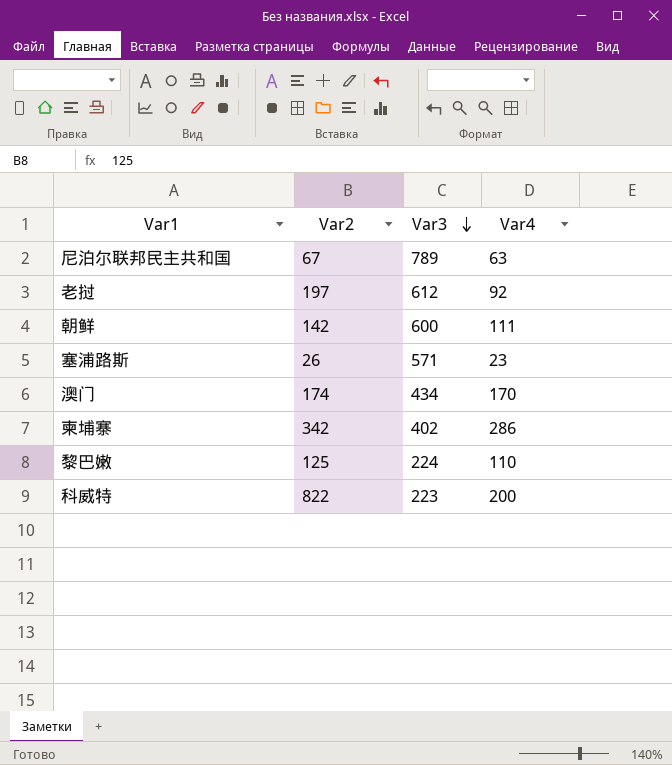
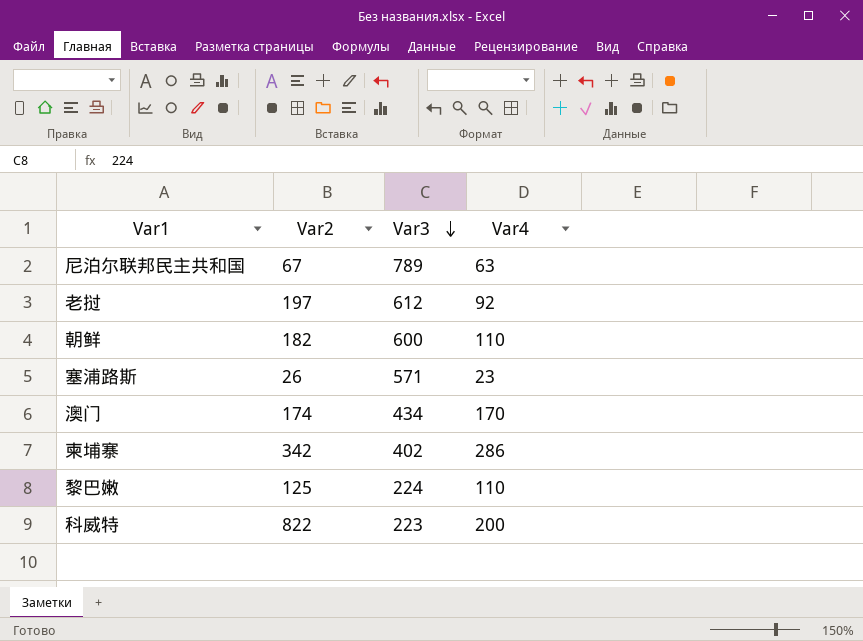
朝鲜 | Var2: 142 -> 182
朝鲜 | Var4: 111 -> 110

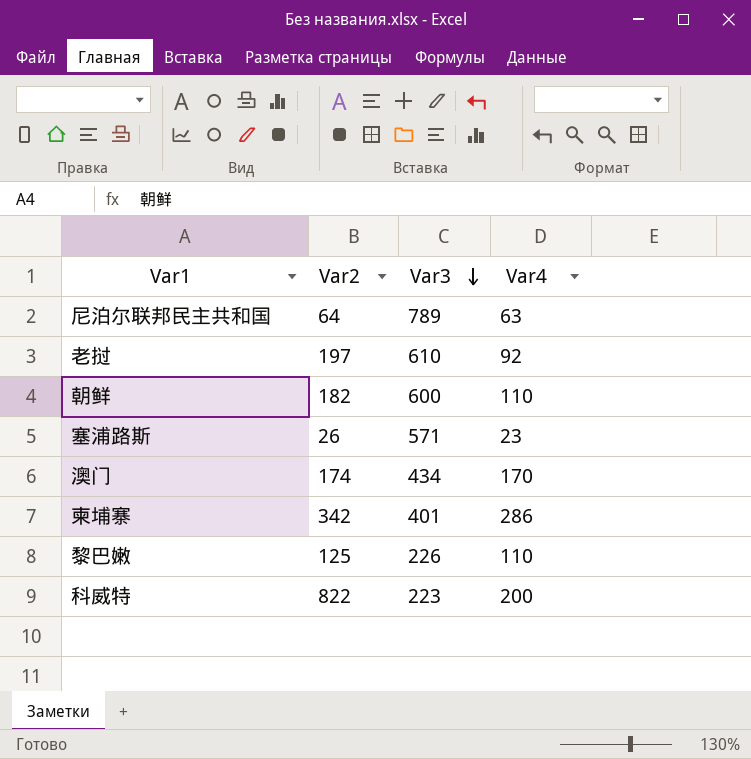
尼泊尔联邦民主共和国 | Var2: 67 -> 64
老挝 | Var3: 612 -> 610
柬埔寨 | Var3: 402 -> 401
黎巴嫩 | Var3: 224 -> 226

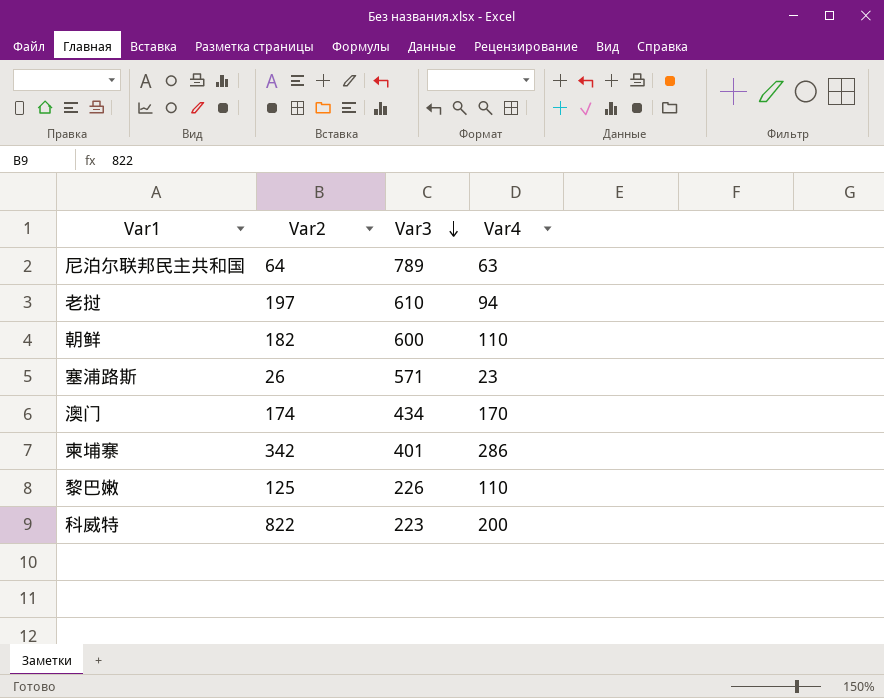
老挝 | Var4: 92 -> 94

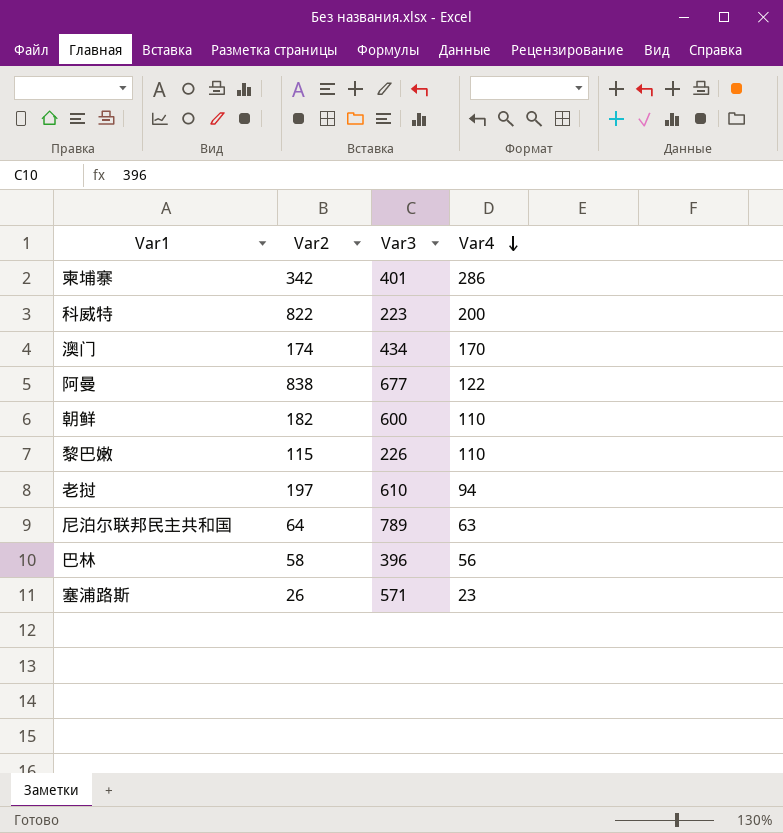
row order: Var3 descending -> Var4 descending
row 阿曼: none -> 838 | 677 | 122
黎巴嫩 | Var2: 125 -> 115
row 巴林: none -> 58 | 396 | 56

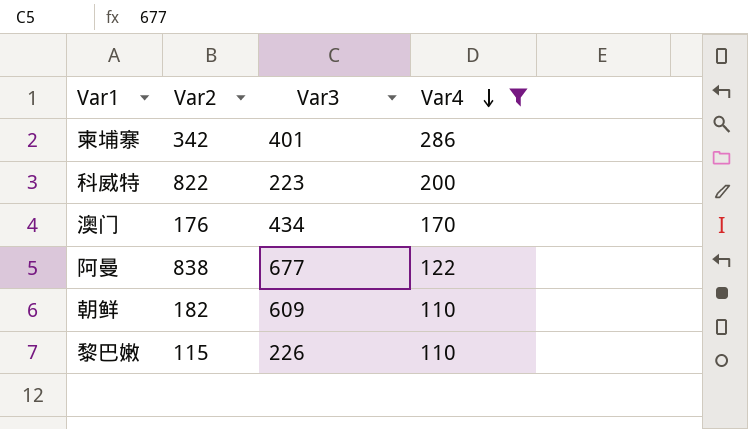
filter: none -> Var4 >= 110
澳门 | Var2: 174 -> 176
朝鲜 | Var3: 600 -> 609

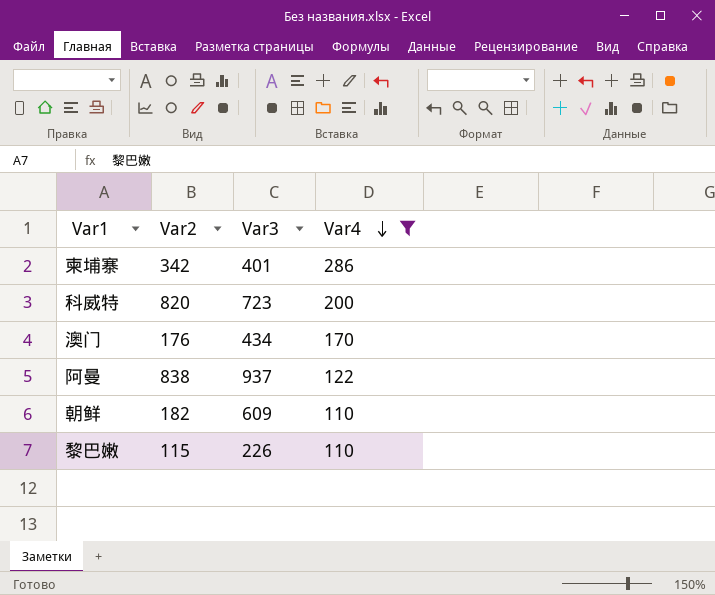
科威特 | Var2: 822 -> 820
科威特 | Var3: 223 -> 723
阿曼 | Var3: 677 -> 937

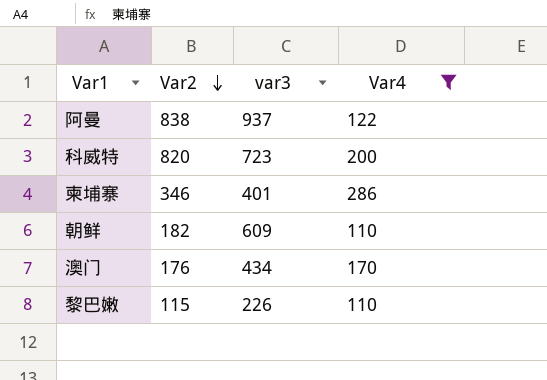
row order: Var4 descending -> Var2 descending
column name: Var3 -> var3
柬埔寨 | Var2: 342 -> 346

